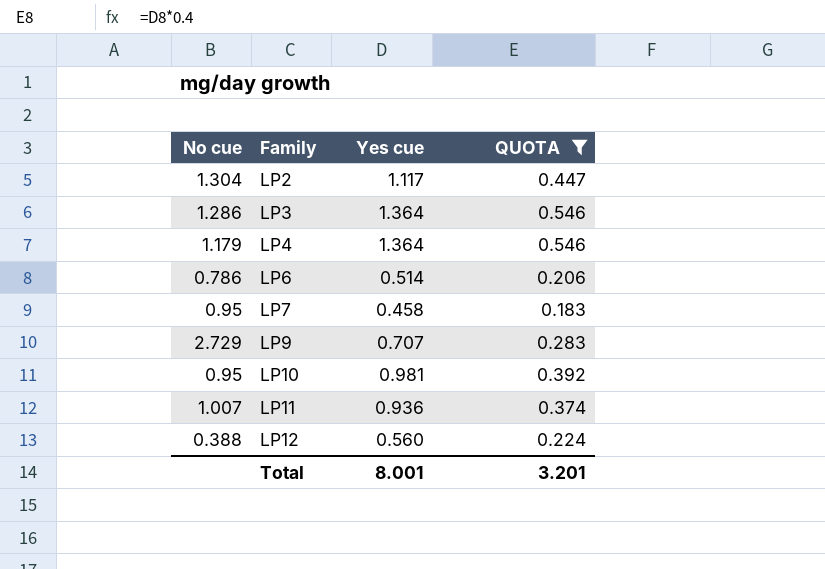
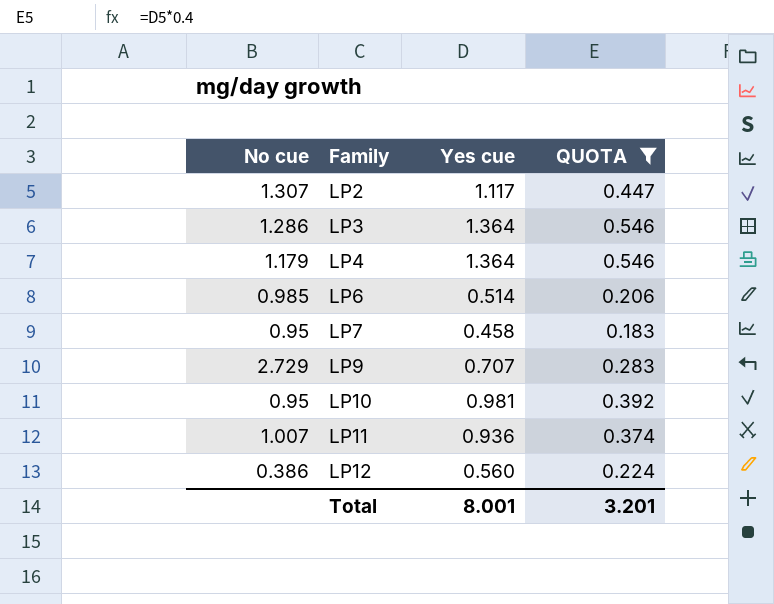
LP2 | No cue: 1.304 -> 1.307
LP6 | No cue: 0.786 -> 0.985
LP12 | No cue: 0.388 -> 0.386

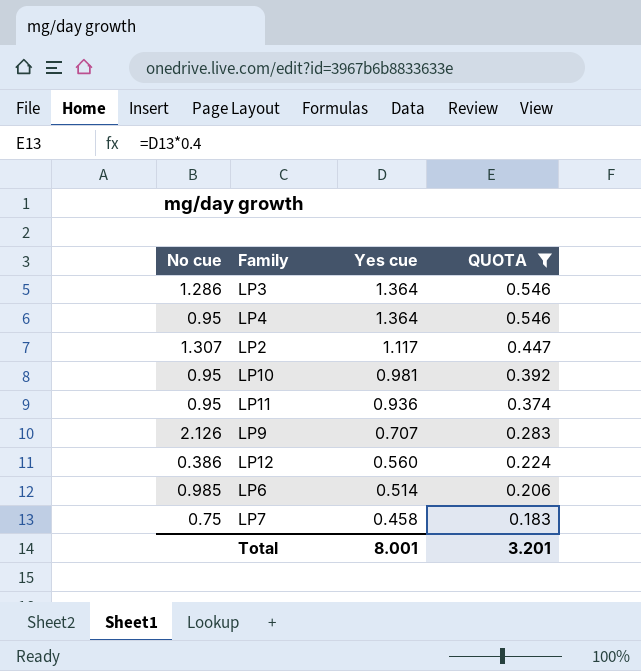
row order: Family ascending -> Yes cue descending
LP4 | No cue: 1.179 -> 0.95
LP11 | No cue: 1.007 -> 0.95
LP9 | No cue: 2.729 -> 2.126
LP7 | No cue: 0.95 -> 0.75

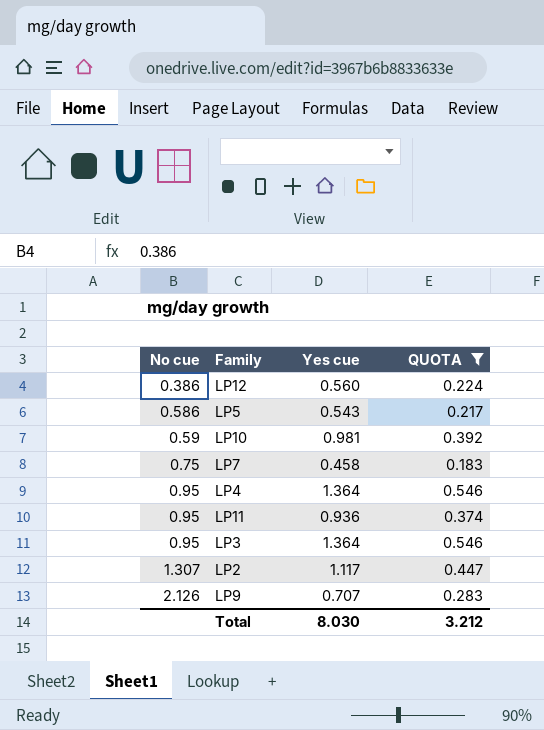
row order: Yes cue descending -> No cue ascending
row LP6: 0.985 | 0.514 | 0.206 -> none
row LP5: none -> 0.586 | 0.543 | 0.217
LP10 | No cue: 0.95 -> 0.59
LP3 | No cue: 1.286 -> 0.95
Total | Yes cue: 8.001 -> 8.030
Total | QUOTA: 3.201 -> 3.212

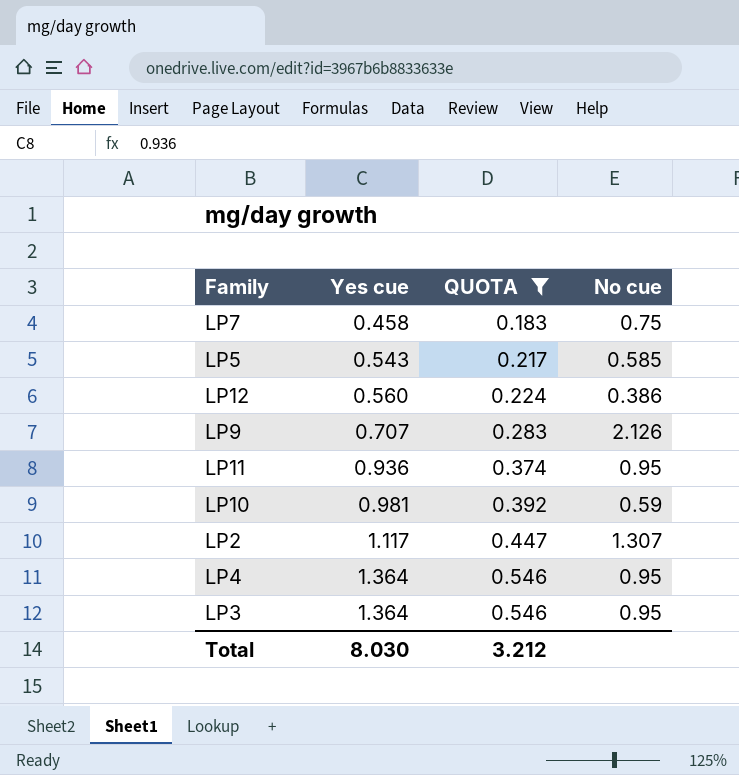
row order: No cue ascending -> Yes cue ascending
column No cue | position: 1 -> 4
LP5 | No cue: 0.586 -> 0.585

